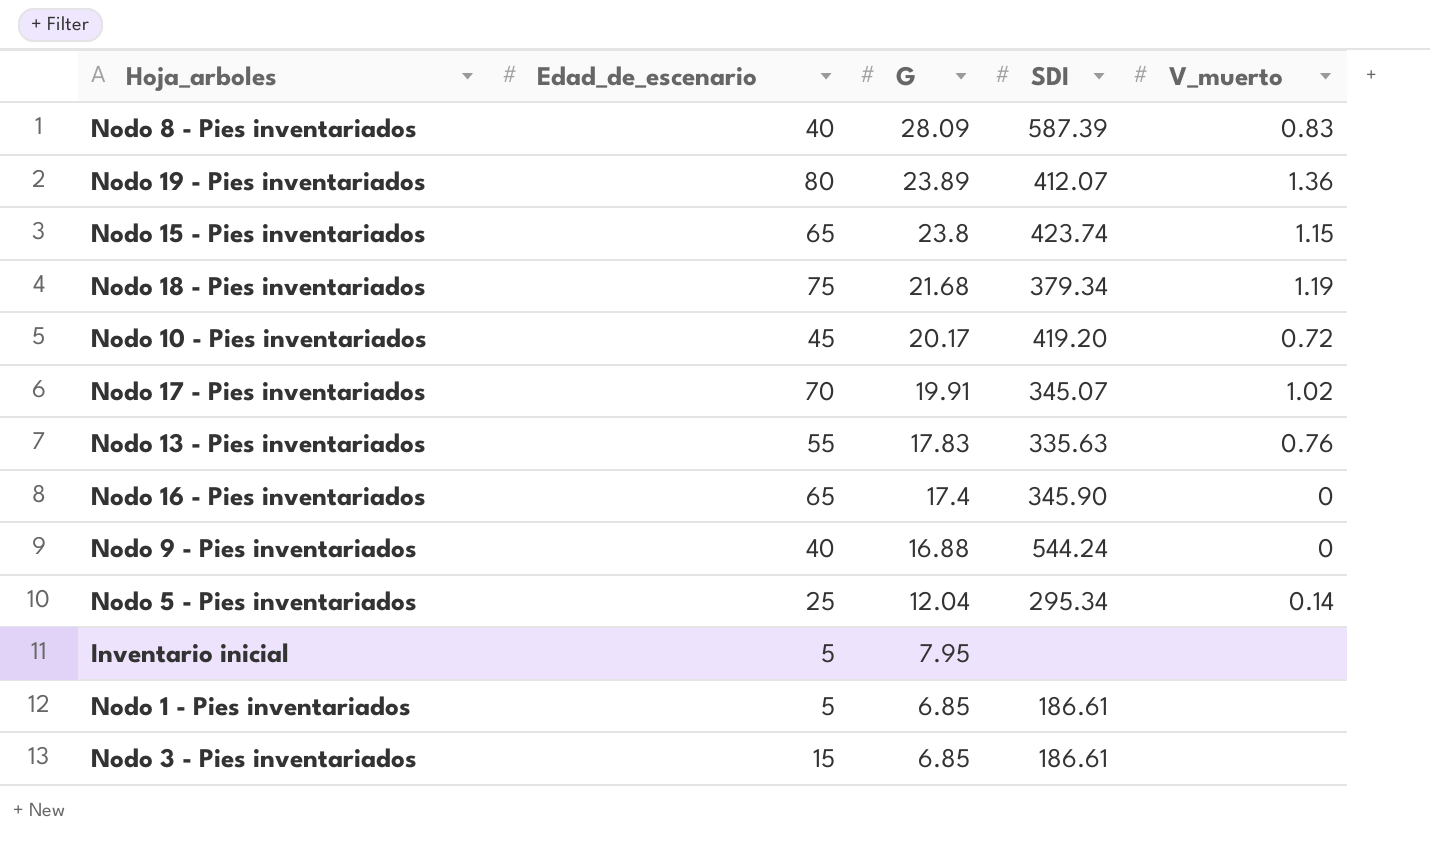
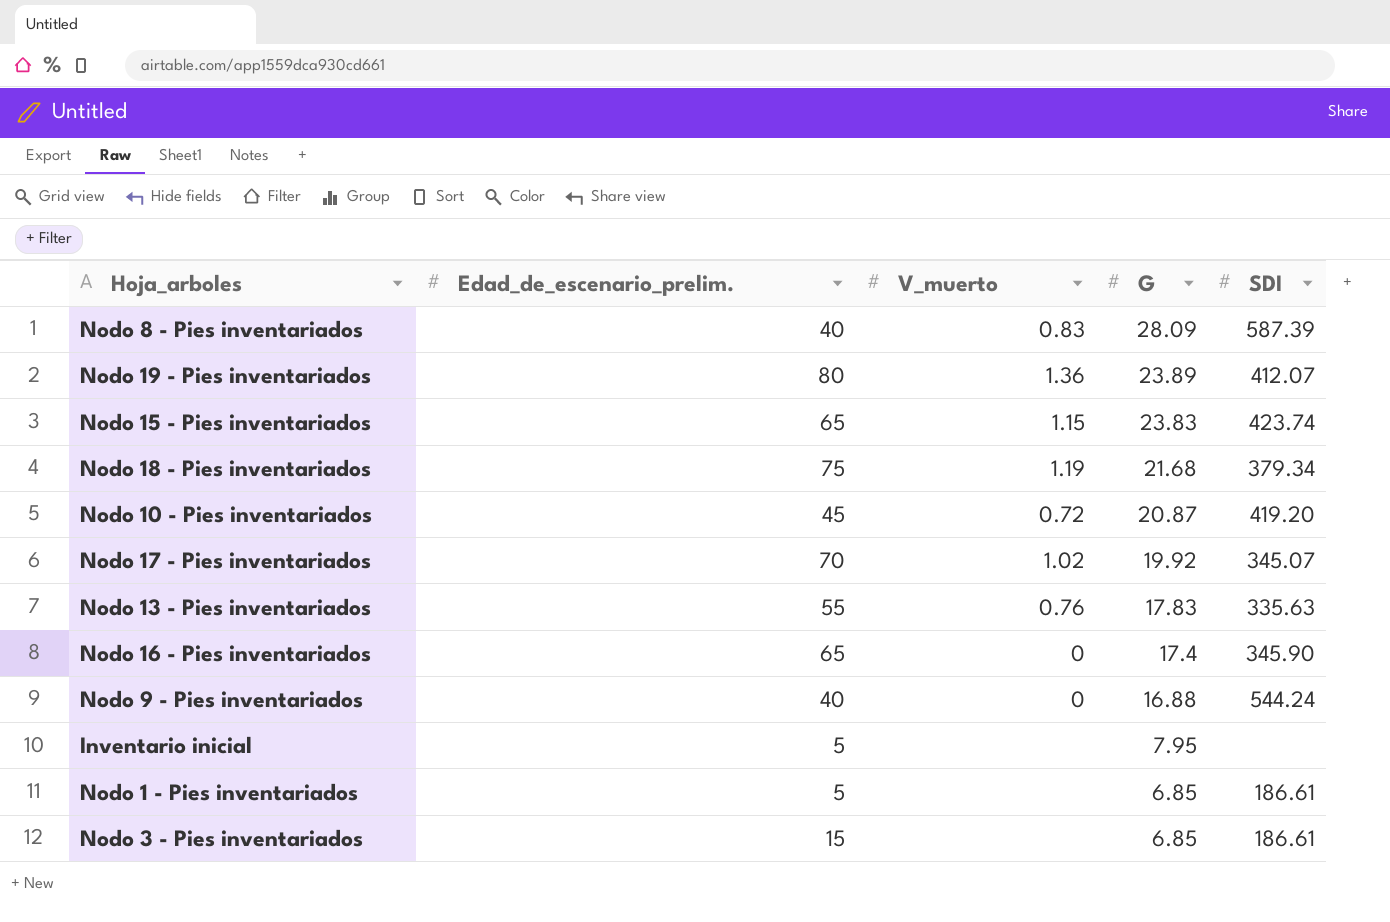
column name: Edad_de_escenario -> Edad_de_escenario_prelim.
column V_muerto | position: 5 -> 3
row Nodo 5 - Pies inventariados: 25 | 12.04 | 295.34 | 0.14 -> none
Nodo 15 - Pies inventariados | G: 23.8 -> 23.83
Nodo 10 - Pies inventariados | G: 20.17 -> 20.87
Nodo 17 - Pies inventariados | G: 19.91 -> 19.92

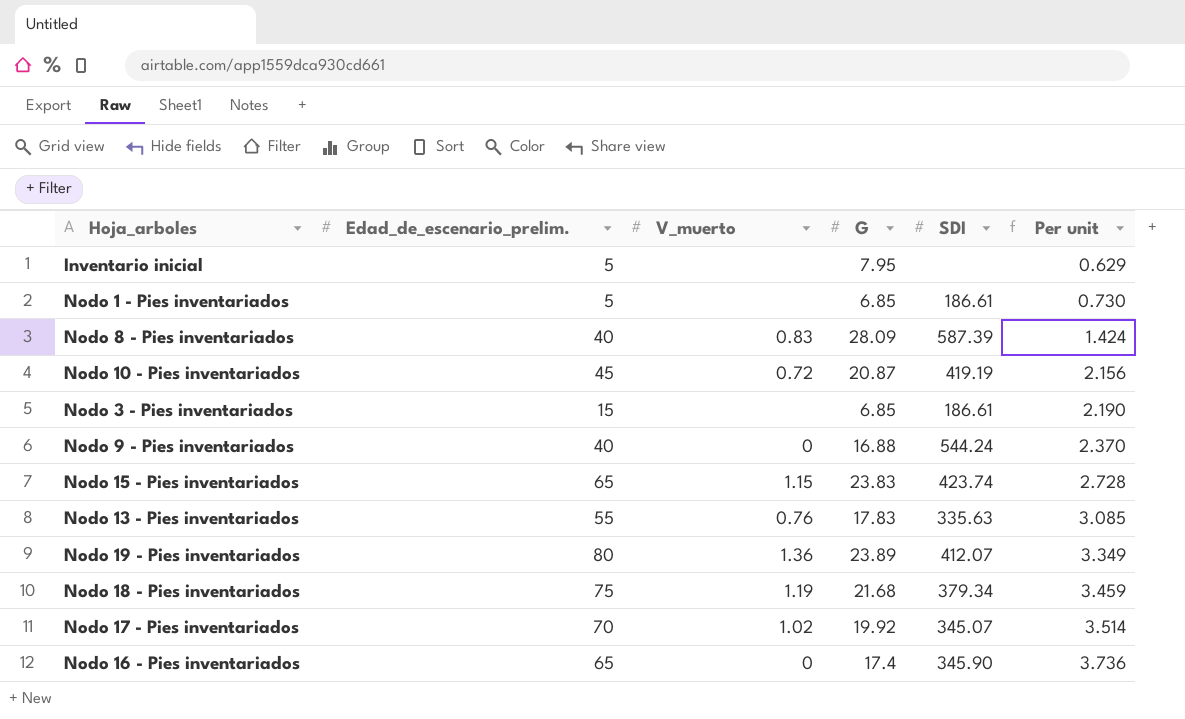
row order: G descending -> Per unit ascending
column Per unit | formula: none -> [Edad_de_escenario_prelim.] / [G]
Nodo 10 - Pies inventariados | SDI: 419.20 -> 419.19

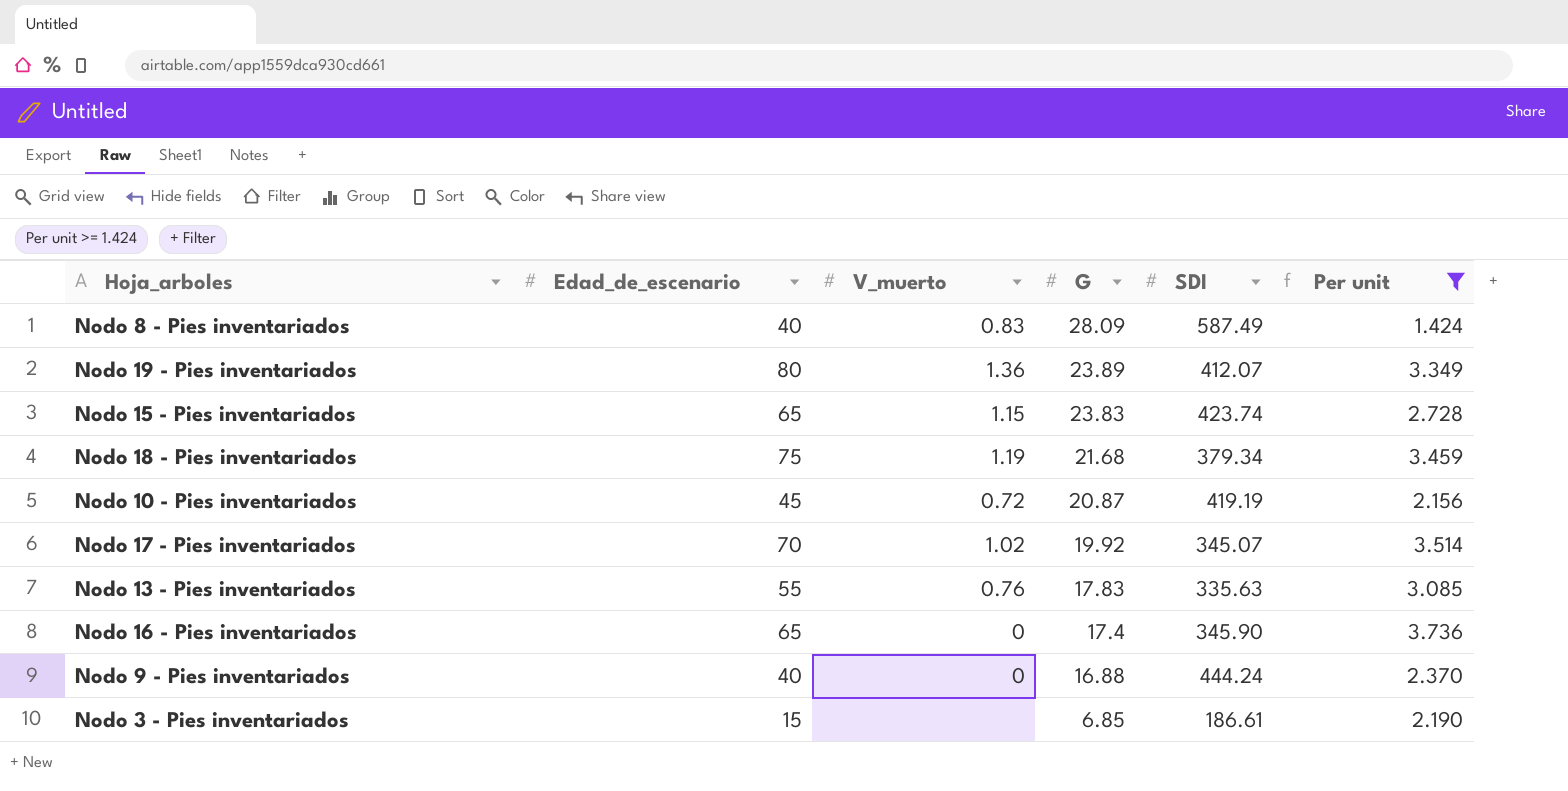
filter: none -> Per unit >= 1.424
row order: Per unit ascending -> G descending
column name: Edad_de_escenario_prelim. -> Edad_de_escenario
Nodo 8 - Pies inventariados | SDI: 587.39 -> 587.49
Nodo 9 - Pies inventariados | SDI: 544.24 -> 444.24

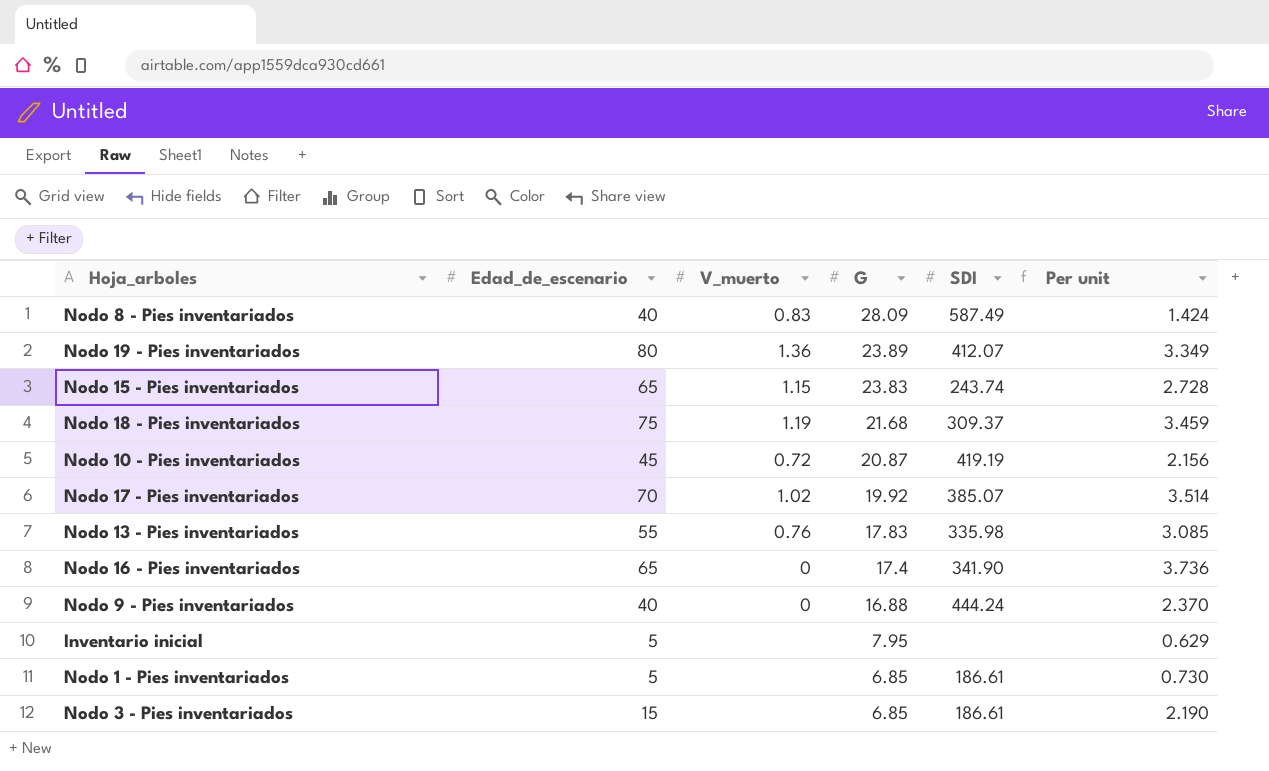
filter: Per unit >= 1.424 -> none
Nodo 15 - Pies inventariados | SDI: 423.74 -> 243.74
Nodo 18 - Pies inventariados | SDI: 379.34 -> 309.37
Nodo 17 - Pies inventariados | SDI: 345.07 -> 385.07
Nodo 13 - Pies inventariados | SDI: 335.63 -> 335.98
Nodo 16 - Pies inventariados | SDI: 345.90 -> 341.90

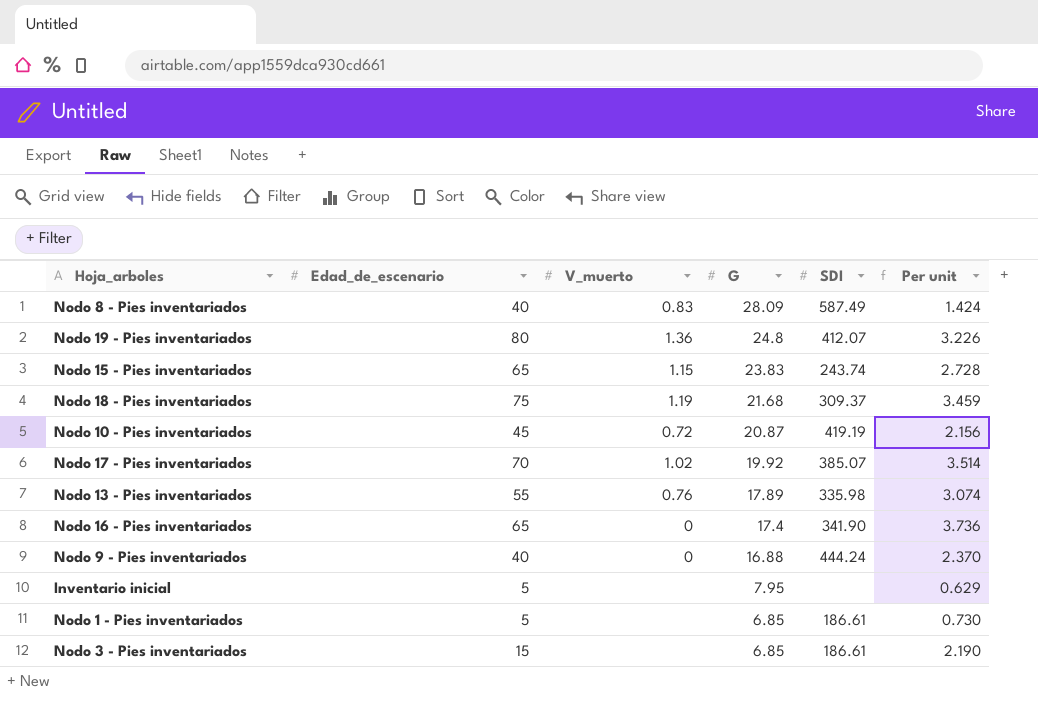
Nodo 19 - Pies inventariados | G: 23.89 -> 24.8
Nodo 19 - Pies inventariados | Per unit: 3.349 -> 3.226
Nodo 13 - Pies inventariados | G: 17.83 -> 17.89
Nodo 13 - Pies inventariados | Per unit: 3.085 -> 3.074

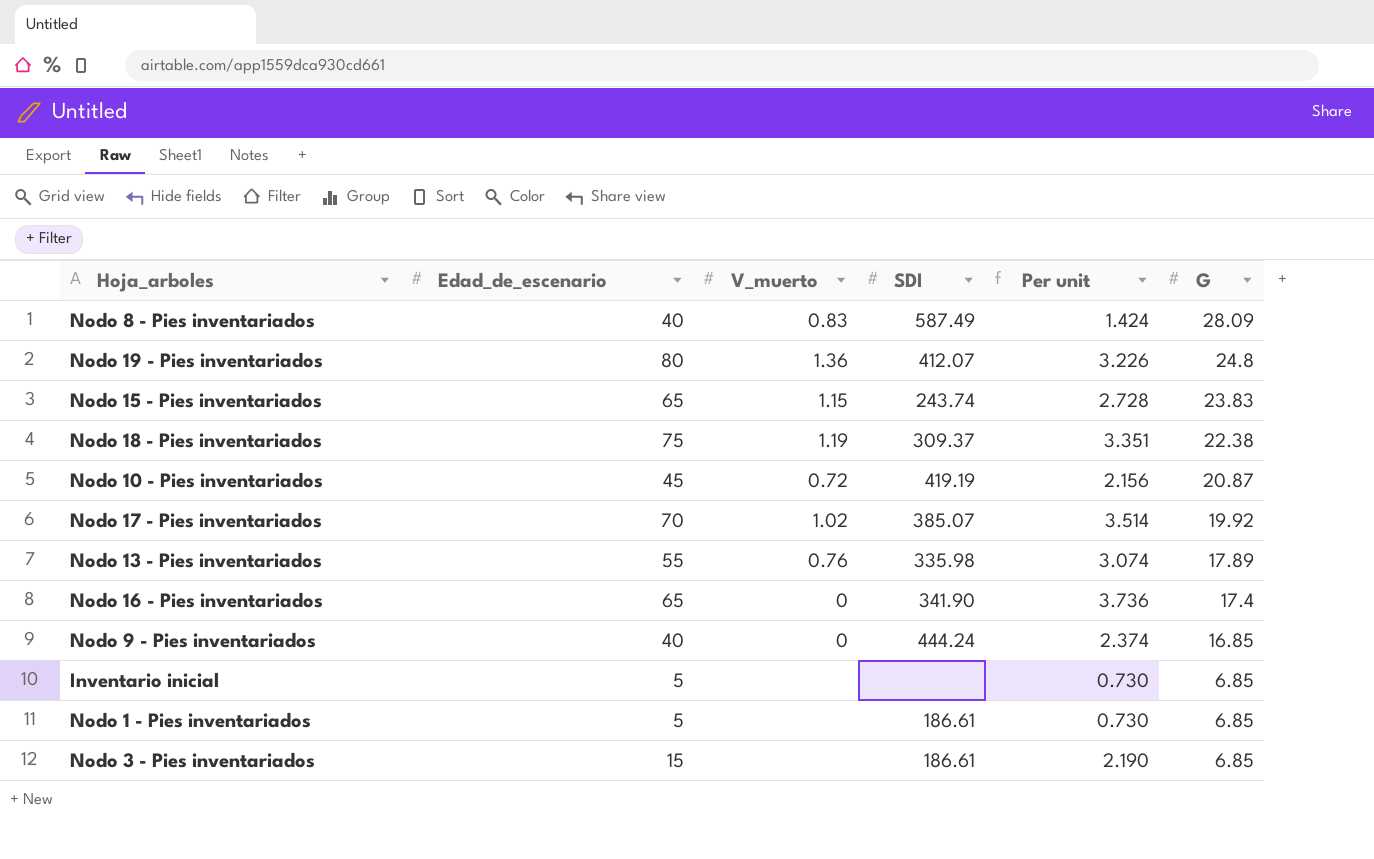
column G | position: 4 -> 6
Nodo 18 - Pies inventariados | Per unit: 3.459 -> 3.351
Nodo 18 - Pies inventariados | G: 21.68 -> 22.38
Nodo 9 - Pies inventariados | Per unit: 2.370 -> 2.374
Nodo 9 - Pies inventariados | G: 16.88 -> 16.85
Inventario inicial | Per unit: 0.629 -> 0.730
Inventario inicial | G: 7.95 -> 6.85

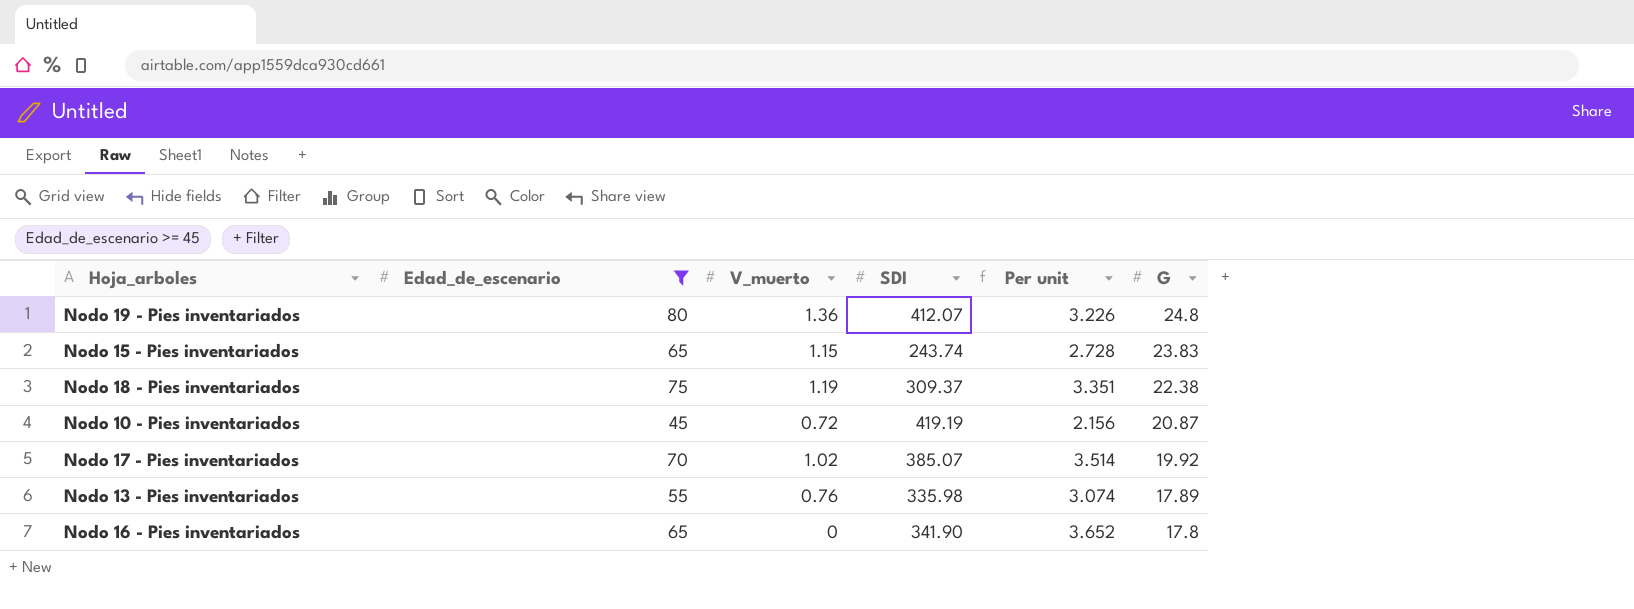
filter: none -> Edad_de_escenario >= 45
Nodo 16 - Pies inventariados | Per unit: 3.736 -> 3.652
Nodo 16 - Pies inventariados | G: 17.4 -> 17.8

